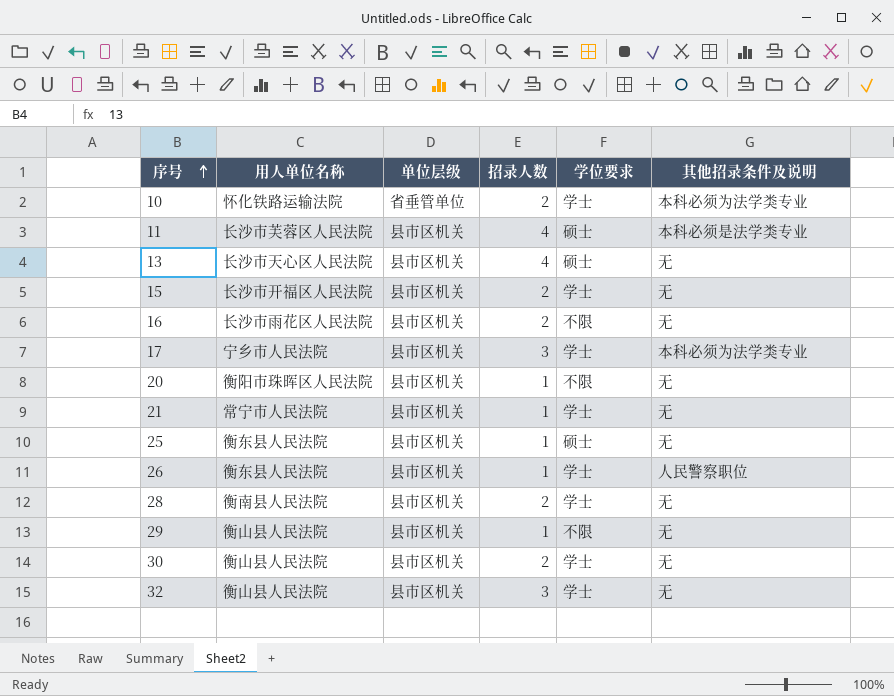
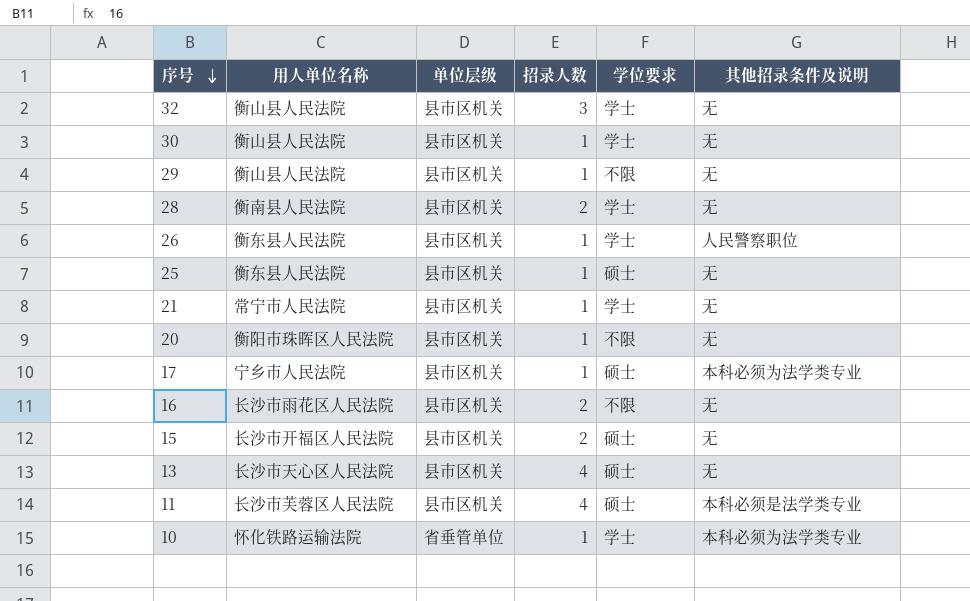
row order: 序号 ascending -> 序号 descending
30 | 招录人数: 2 -> 1
17 | 招录人数: 3 -> 1
17 | 学位要求: 学士 -> 硕士
15 | 学位要求: 学士 -> 硕士
10 | 招录人数: 2 -> 1

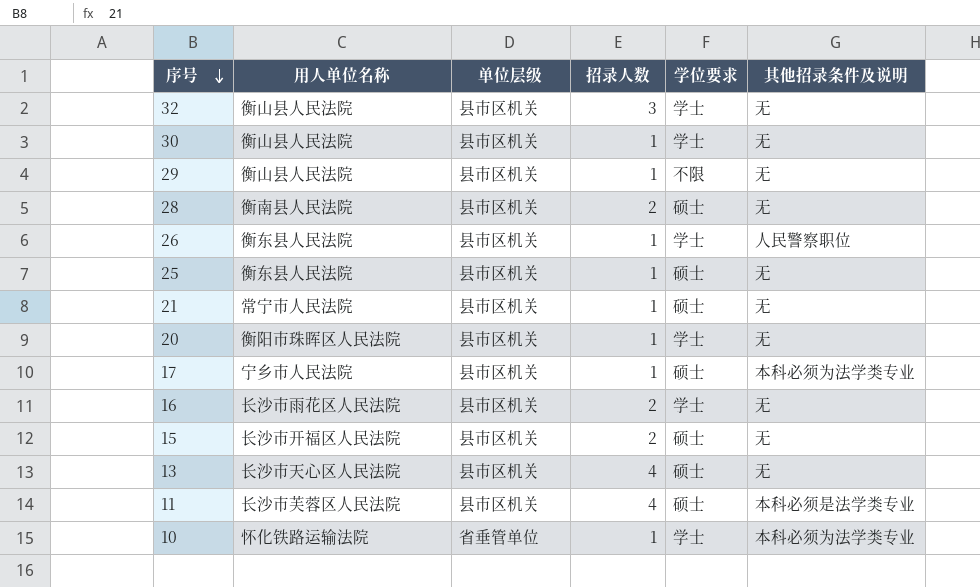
28 | 学位要求: 学士 -> 硕士
21 | 学位要求: 学士 -> 硕士
20 | 学位要求: 不限 -> 学士
16 | 学位要求: 不限 -> 学士

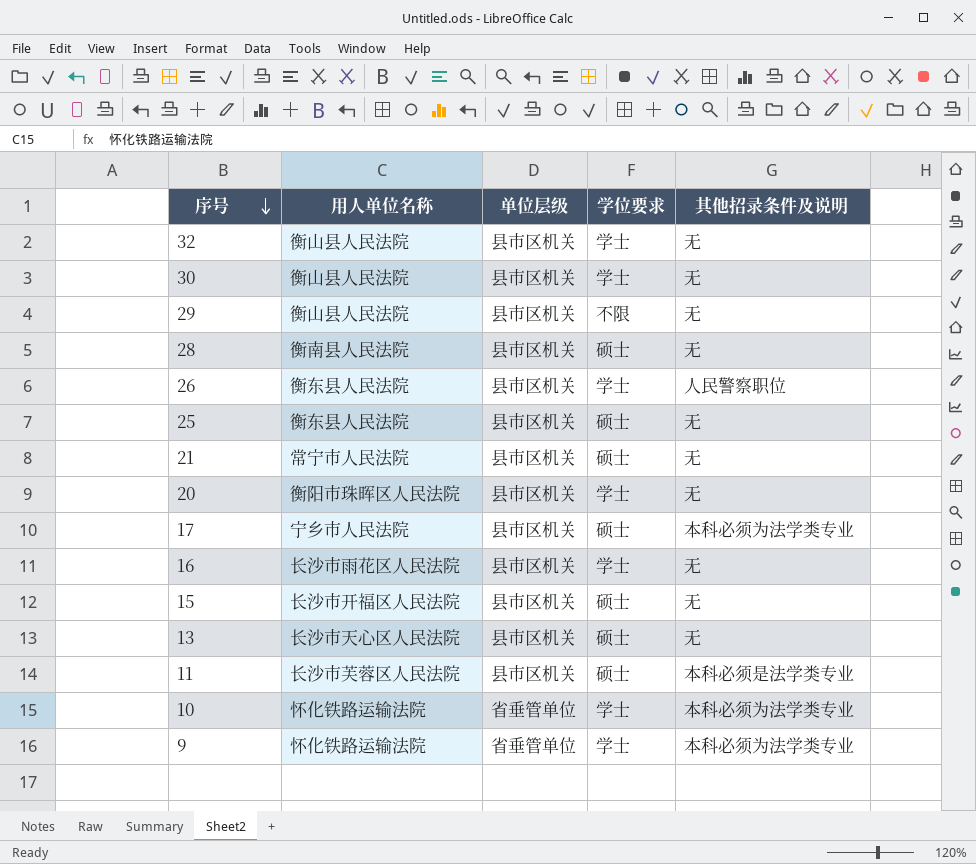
column 招录人数 | position: 4 -> none
row 9: none -> 怀化铁路运输法院 | 省垂管单位 | 学士 | 本科必须为法学类专业

